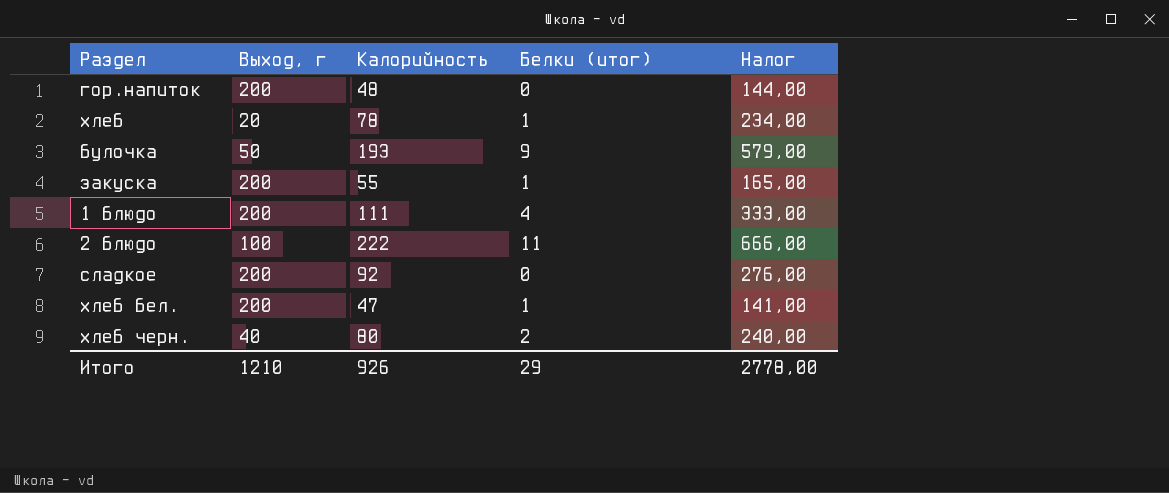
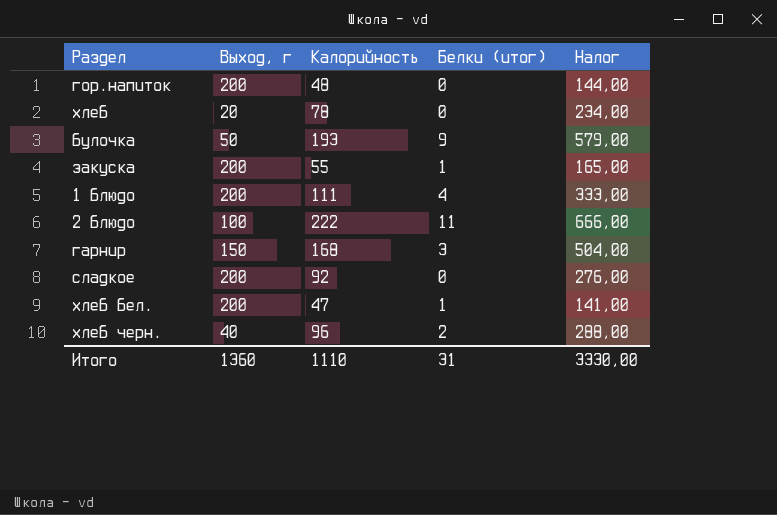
хлеб | Белки (итог): 1 -> 0
row гарнир: none -> 150 | 168 | 3 | 504,00
хлеб черн. | Калорийность: 80 -> 96
хлеб черн. | Налог: 240,00 -> 288,00
Итого | Выход, г: 1210 -> 1360
Итого | Калорийность: 926 -> 1110
Итого | Белки (итог): 29 -> 31
Итого | Налог: 2778,00 -> 3330,00

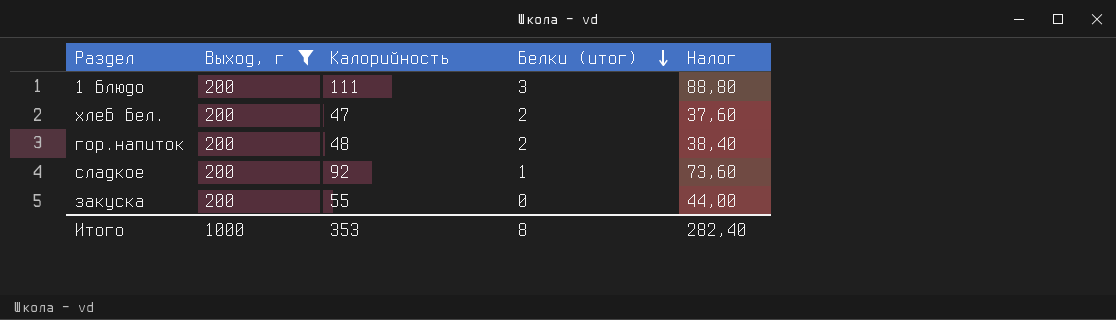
filter: none -> Выход, г = 200
row order: none -> Белки (итог) descending
column Налог | formula: [Калорийность] * 3 -> [Калорийность] * 0,8
1 блюдо | Белки (итог): 4 -> 3
хлеб бел. | Белки (итог): 1 -> 2
гор.напиток | Белки (итог): 0 -> 2
сладкое | Белки (итог): 0 -> 1
закуска | Белки (итог): 1 -> 0
Итого | Выход, г: 1360 -> 1000
Итого | Калорийность: 1110 -> 353
Итого | Белки (итог): 31 -> 8
Итого | Налог: 3330,00 -> 282,40

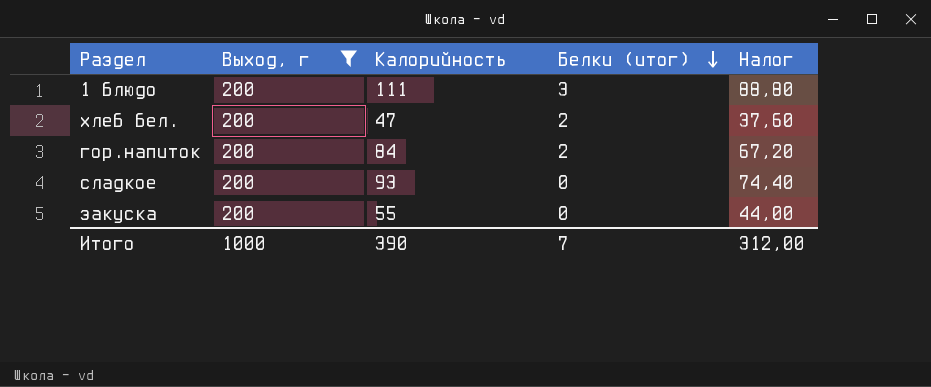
гор.напиток | Калорийность: 48 -> 84
гор.напиток | Налог: 38,40 -> 67,20
сладкое | Калорийность: 92 -> 93
сладкое | Белки (итог): 1 -> 0
сладкое | Налог: 73,60 -> 74,40
Итого | Калорийность: 353 -> 390
Итого | Белки (итог): 8 -> 7
Итого | Налог: 282,40 -> 312,00

